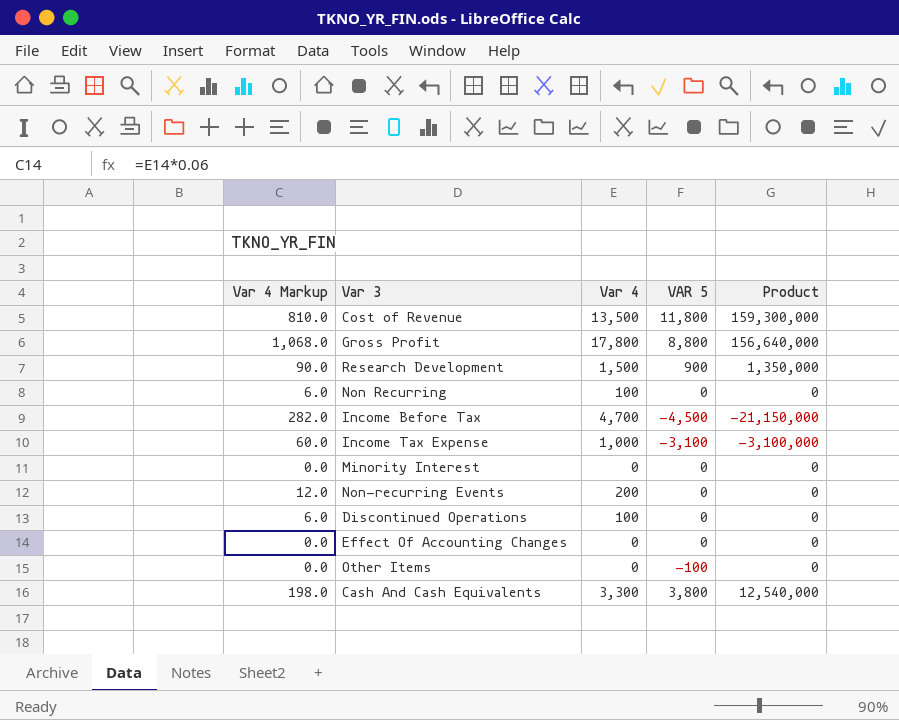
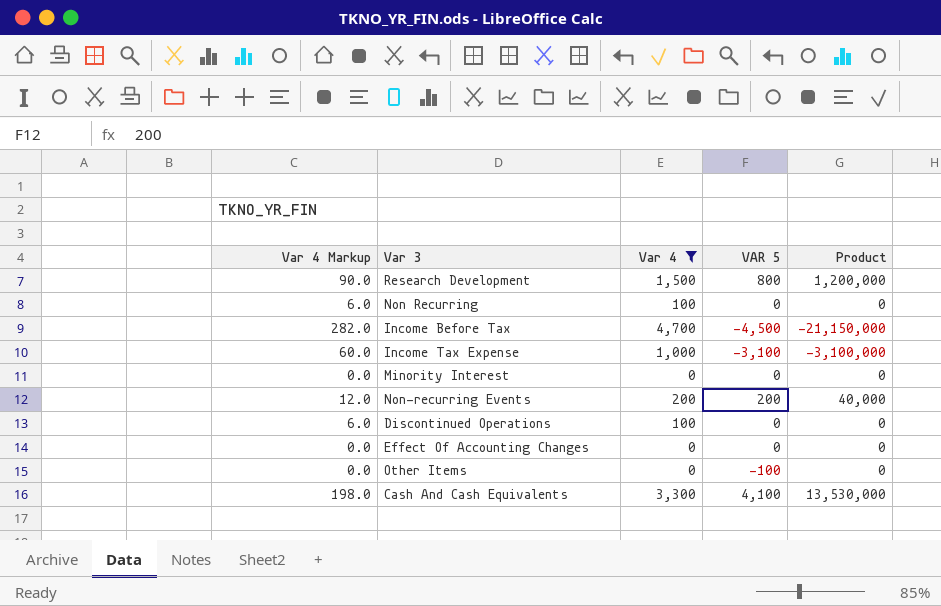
filter: none -> Var 4 <= 4,700
Research Development | VAR 5: 900 -> 800
Research Development | Product: 1,350,000 -> 1,200,000
Non-recurring Events | VAR 5: 0 -> 200
Non-recurring Events | Product: 0 -> 40,000
Cash And Cash Equivalents | VAR 5: 3,800 -> 4,100
Cash And Cash Equivalents | Product: 12,540,000 -> 13,530,000

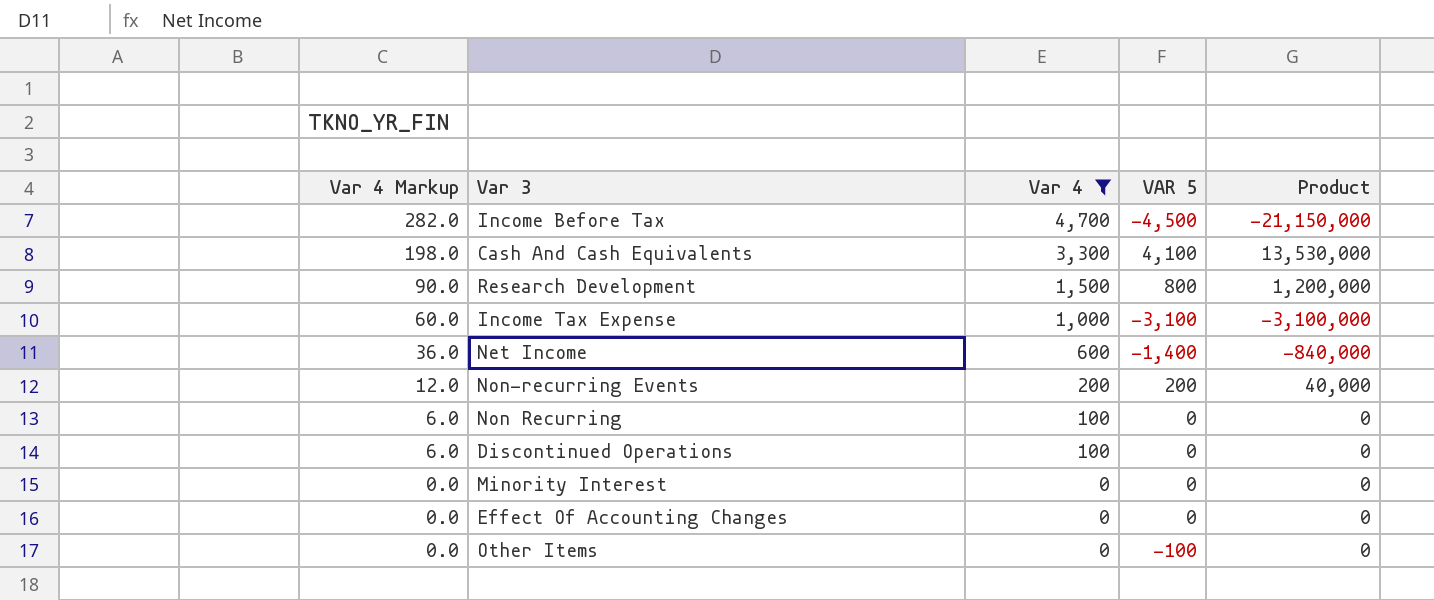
row order: none -> Var 4 Markup descending
row Net Income: none -> 36.0 | 600 | -1,400 | -840,000

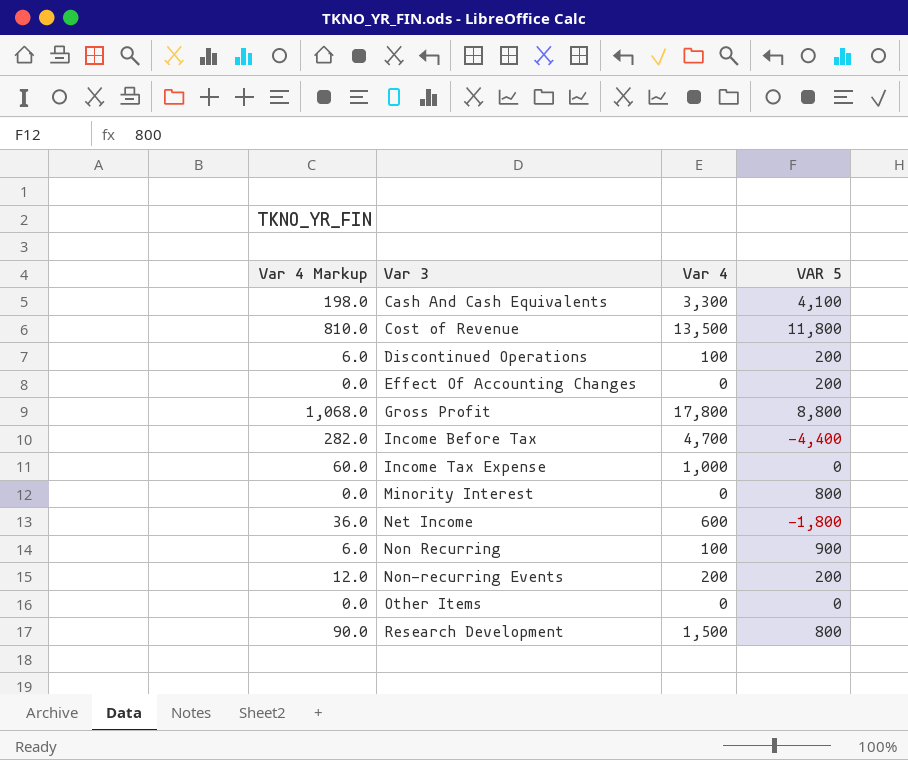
filter: Var 4 <= 4,700 -> none
row order: Var 4 Markup descending -> Var 3 ascending
column Product | formula: [Var 4] * [VAR 5] -> none
Discontinued Operations | VAR 5: 0 -> 200
Effect Of Accounting Changes | VAR 5: 0 -> 200
Income Before Tax | VAR 5: -4,500 -> -4,400
Income Tax Expense | VAR 5: -3,100 -> 0
Minority Interest | VAR 5: 0 -> 800
Net Income | VAR 5: -1,400 -> -1,800
Non Recurring | VAR 5: 0 -> 900
Other Items | VAR 5: -100 -> 0

